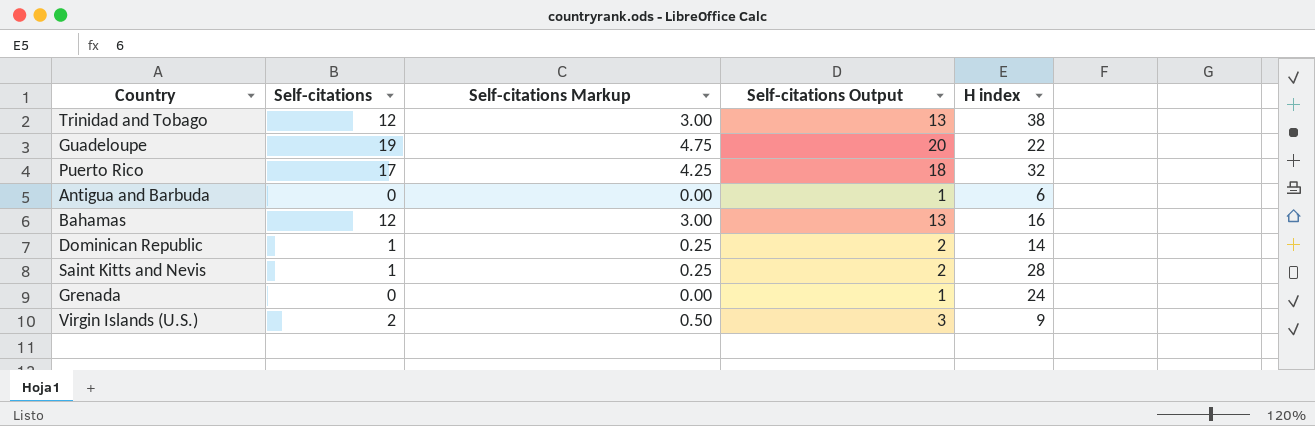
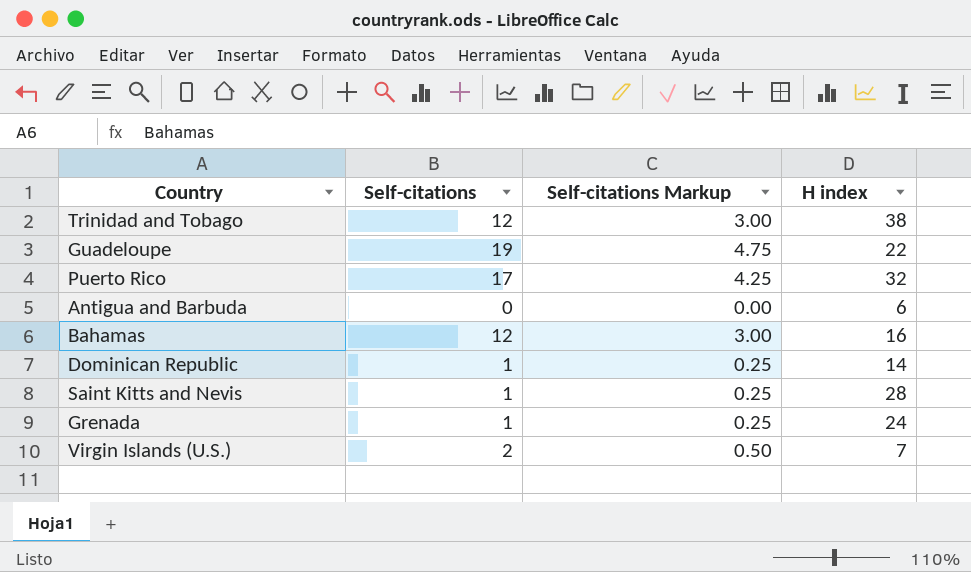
column Self-citations Output | formula: [Self-citations] + 1 -> none
Grenada | Self-citations: 0 -> 1
Grenada | Self-citations Markup: 0.00 -> 0.25
Virgin Islands (U.S.) | H index: 9 -> 7

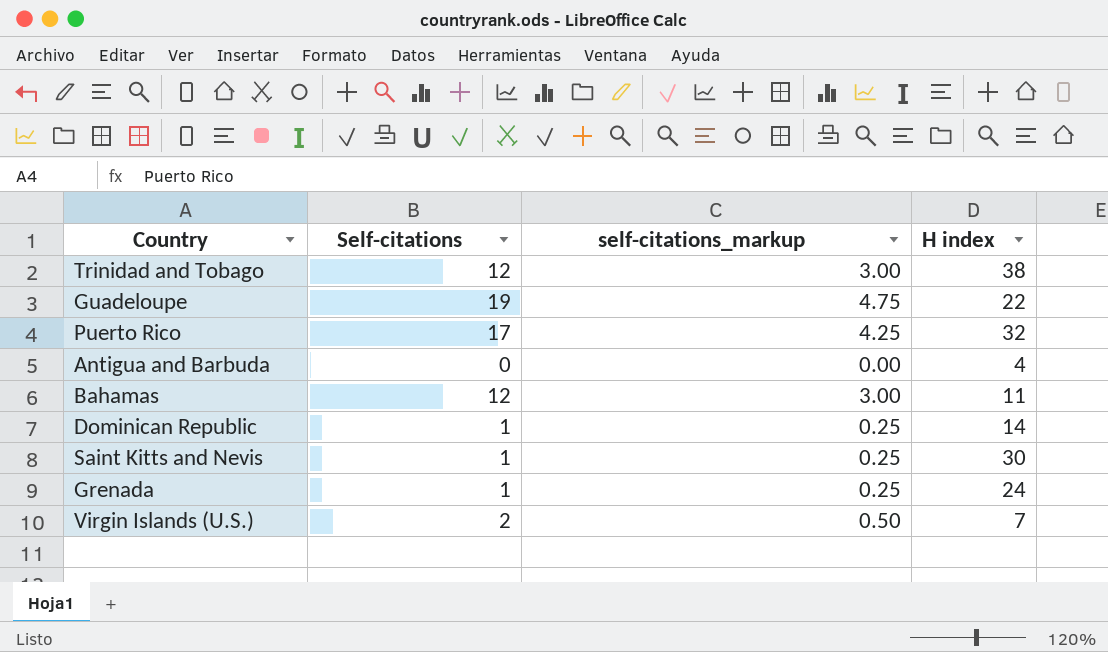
column name: Self-citations Markup -> self-citations_markup
Antigua and Barbuda | H index: 6 -> 4
Bahamas | H index: 16 -> 11
Saint Kitts and Nevis | H index: 28 -> 30

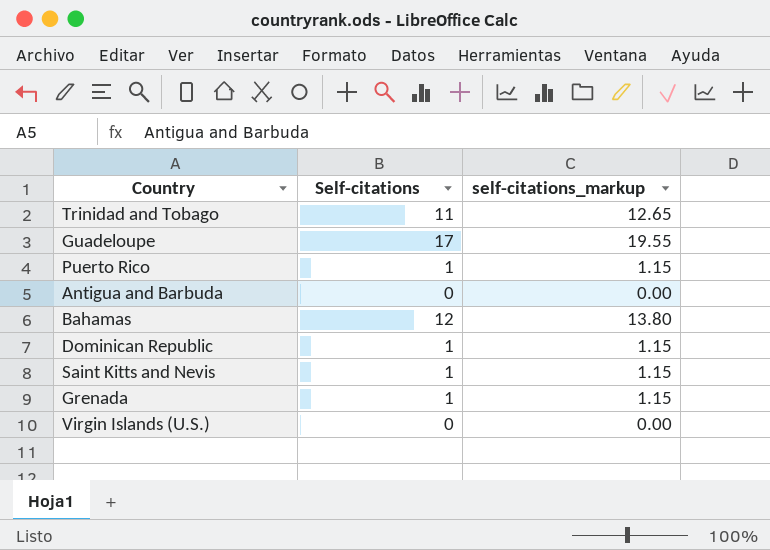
column H index | position: 4 -> none
column self-citations_markup | formula: [Self-citations] * 0.25 -> [Self-citations] * 1.15
Trinidad and Tobago | Self-citations: 12 -> 11
Guadeloupe | Self-citations: 19 -> 17
Puerto Rico | Self-citations: 17 -> 1
Virgin Islands (U.S.) | Self-citations: 2 -> 0

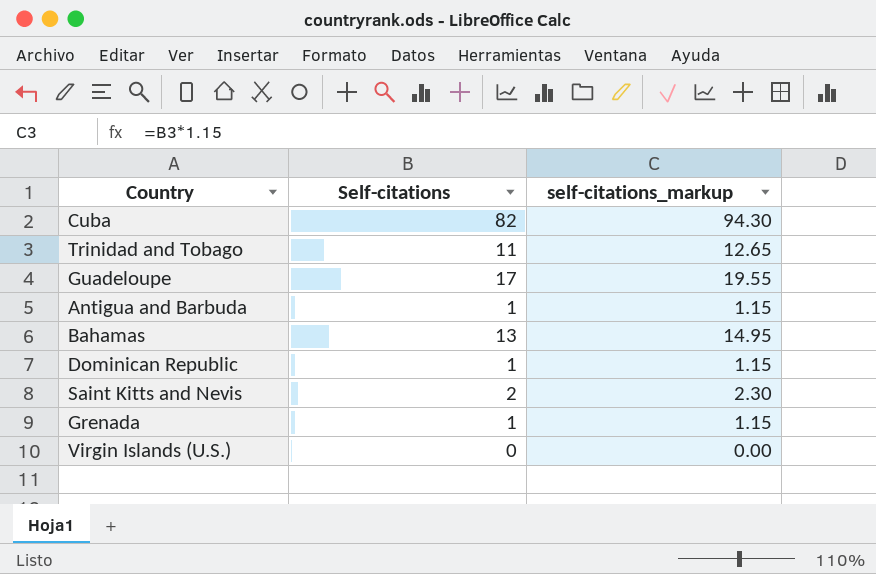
row Puerto Rico: 1 | 1.15 -> none
row Cuba: none -> 82 | 94.30
Antigua and Barbuda | Self-citations: 0 -> 1
Antigua and Barbuda | self-citations_markup: 0.00 -> 1.15
Bahamas | Self-citations: 12 -> 13
Bahamas | self-citations_markup: 13.80 -> 14.95
Saint Kitts and Nevis | Self-citations: 1 -> 2
Saint Kitts and Nevis | self-citations_markup: 1.15 -> 2.30

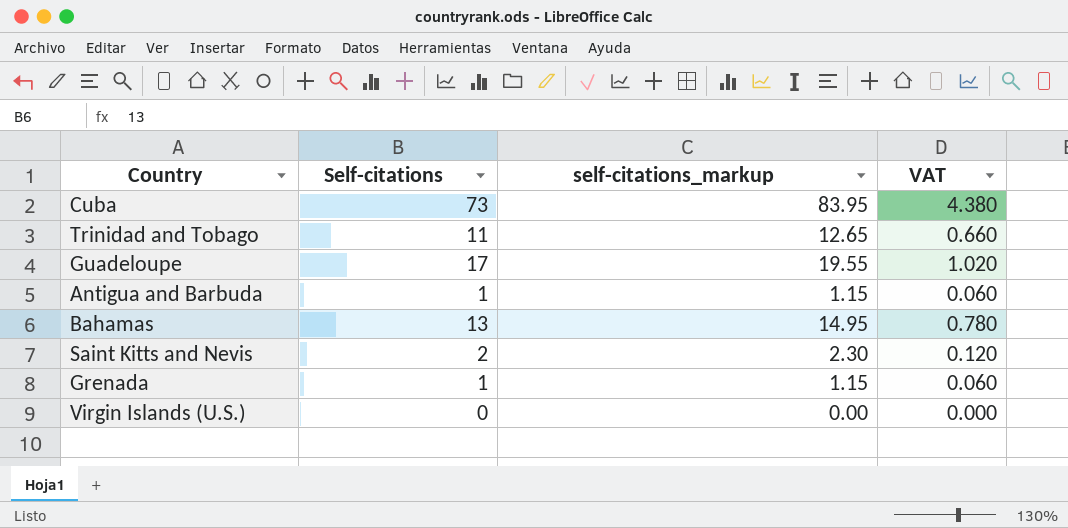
column VAT | formula: none -> [Self-citations] * 0.06
row Dominican Republic: 1 | 1.15 -> none
Cuba | Self-citations: 82 -> 73
Cuba | self-citations_markup: 94.30 -> 83.95

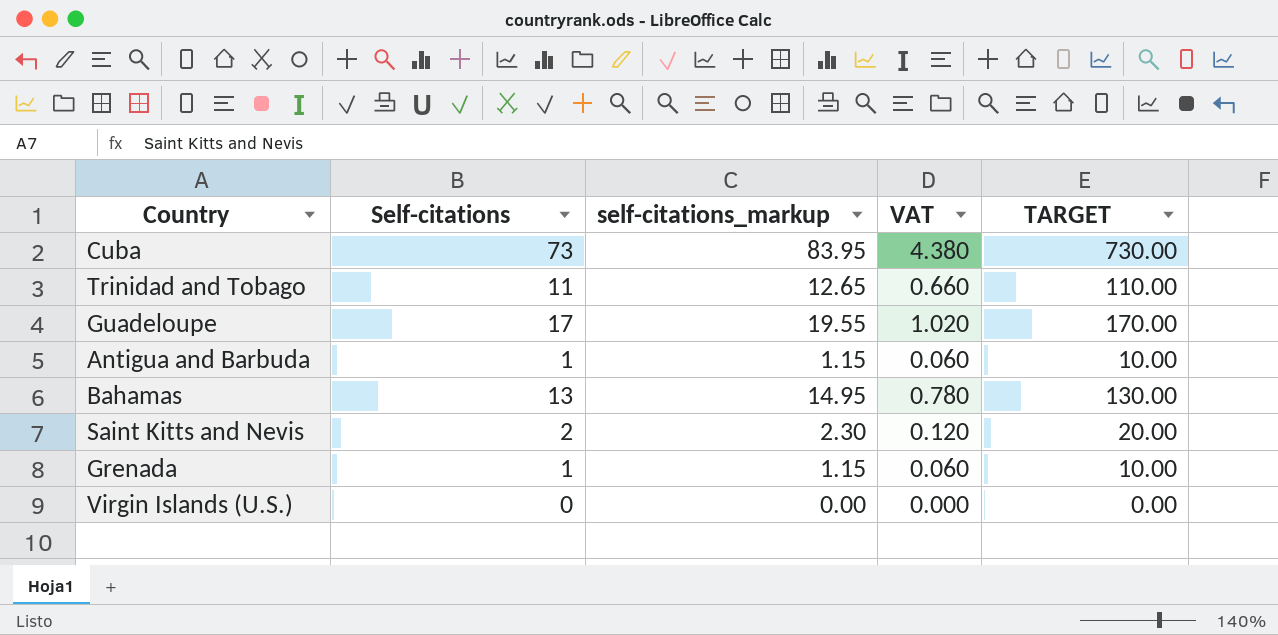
column TARGET | formula: none -> [Self-citations] * 10

